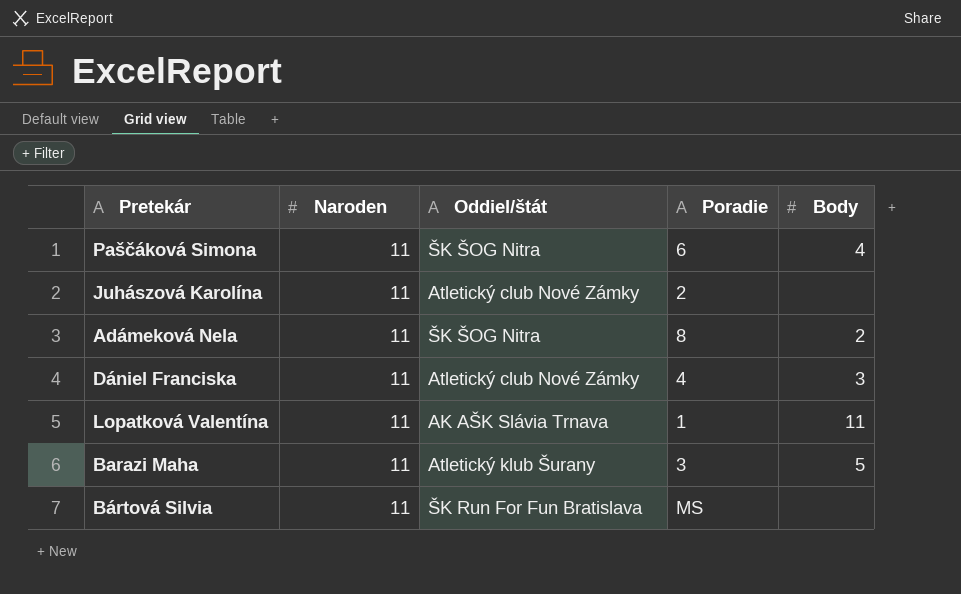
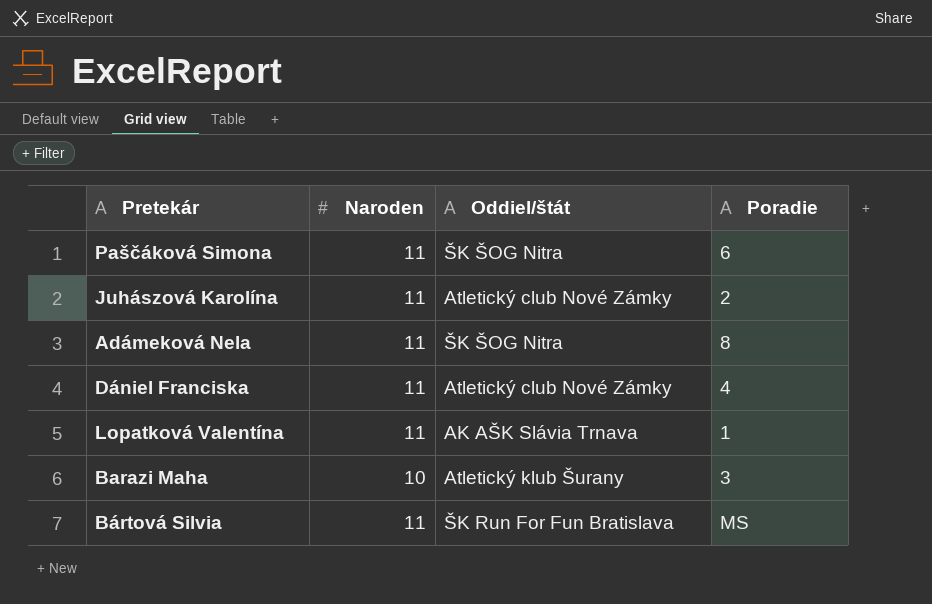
column Body | position: 5 -> none
Barazi Maha | Naroden: 11 -> 10

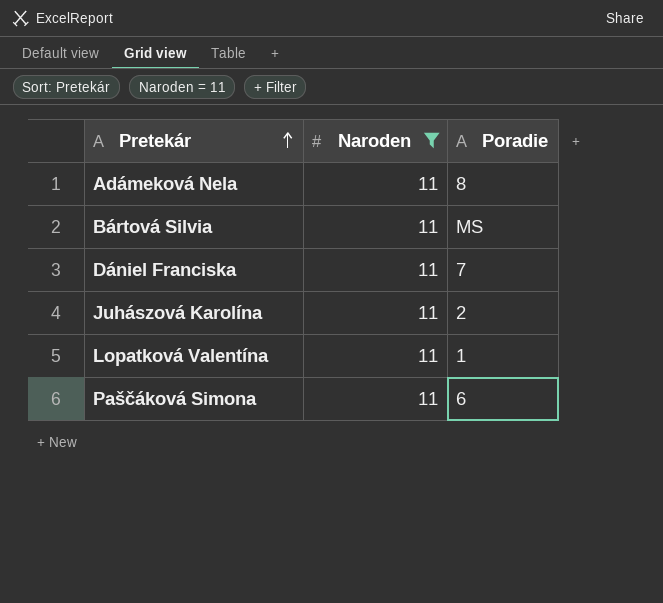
filter: none -> Naroden = 11
row order: none -> Pretekár ascending
column Oddiel/štát | position: 3 -> none
Dániel Franciska | Poradie: 4 -> 7

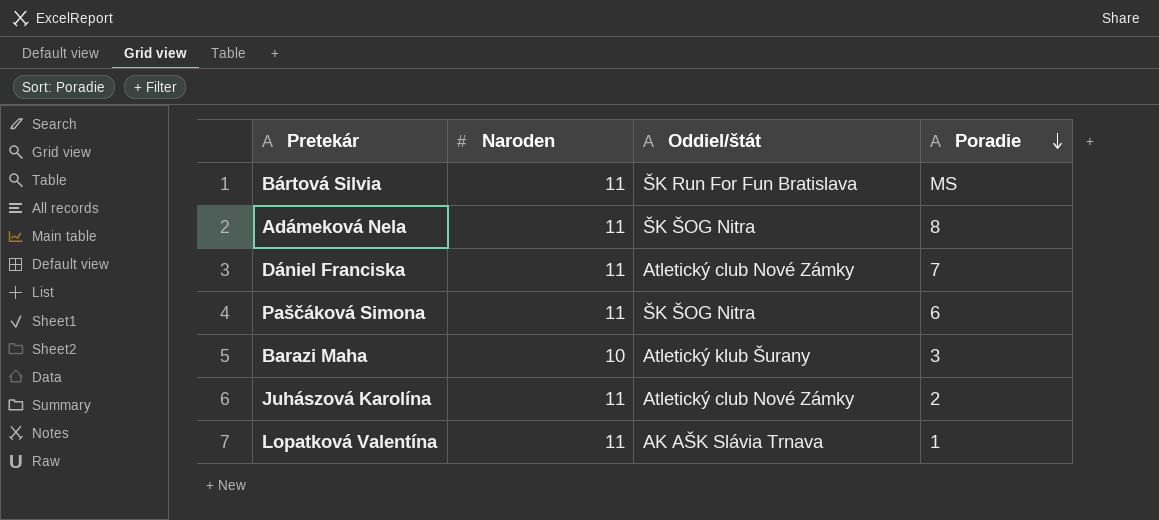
filter: Naroden = 11 -> none
row order: Pretekár ascending -> Poradie descending
column Oddiel/štát | position: none -> 3

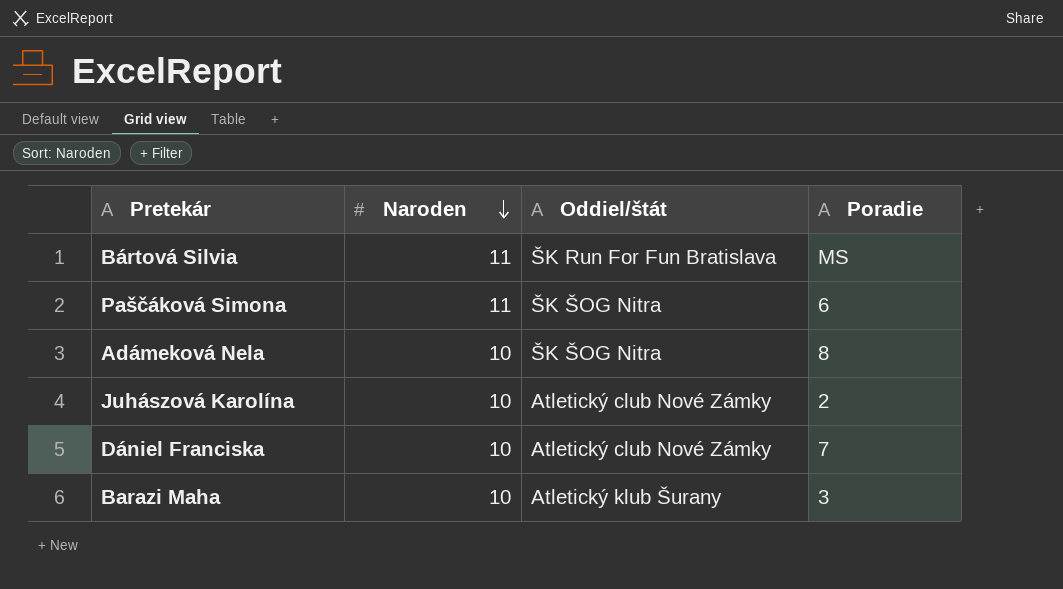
row order: Poradie descending -> Naroden descending
row Lopatková Valentína: 11 | AK AŠK Slávia Trnava | 1 -> none
Adámeková Nela | Naroden: 11 -> 10
Juhászová Karolína | Naroden: 11 -> 10
Dániel Franciska | Naroden: 11 -> 10

